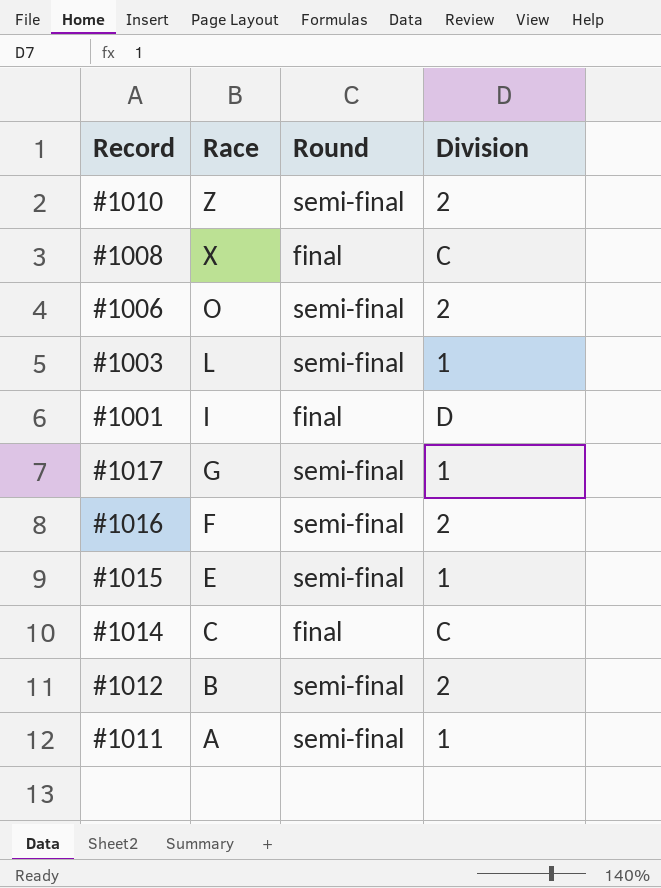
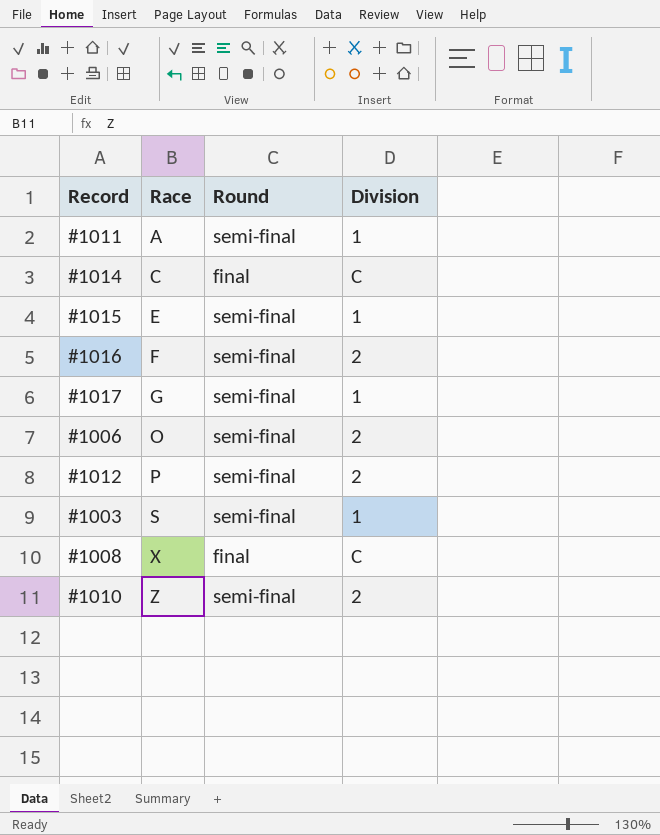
row order: Race descending -> Race ascending
row #1001: I | final | D -> none
#1012 | Race: B -> P
#1003 | Race: L -> S

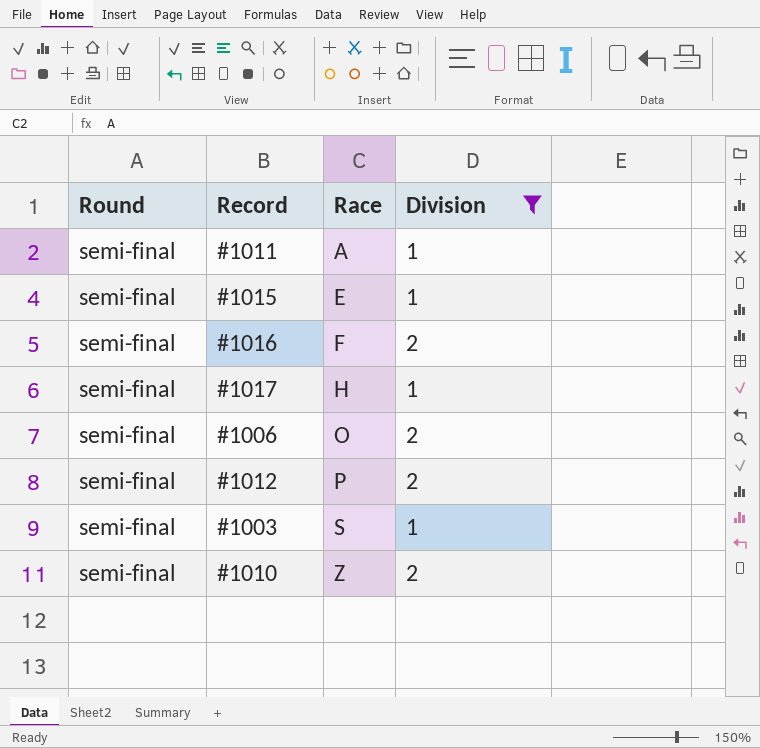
filter: none -> Division != C
column Round | position: 3 -> 1
#1017 | Race: G -> H

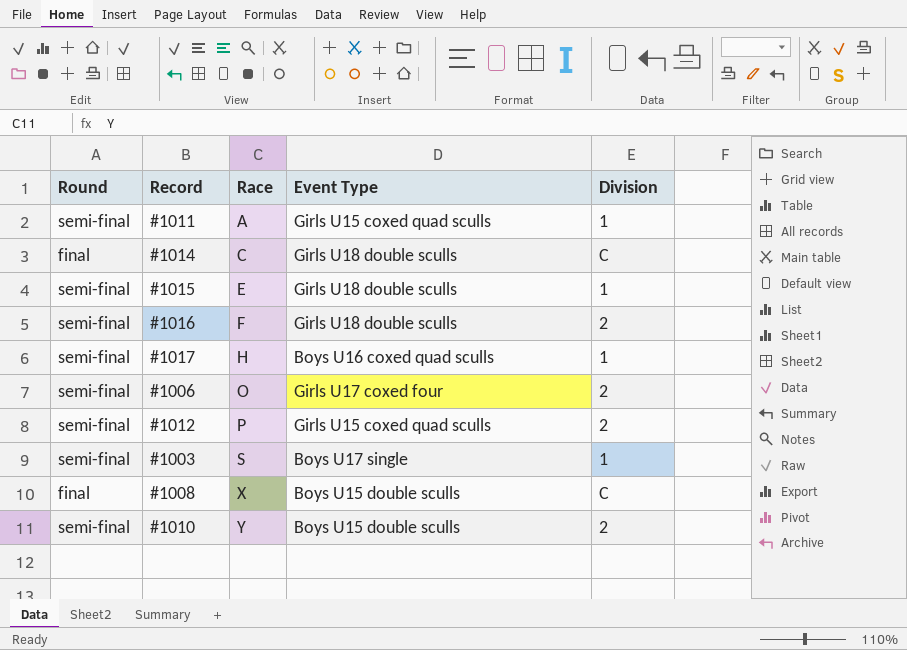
filter: Division != C -> none
column Event Type | position: none -> 4
#1010 | Race: Z -> Y

